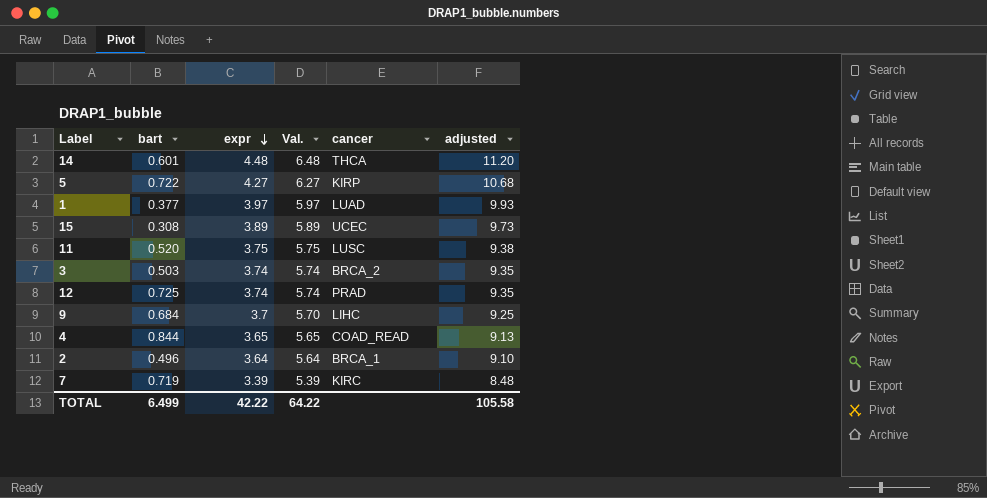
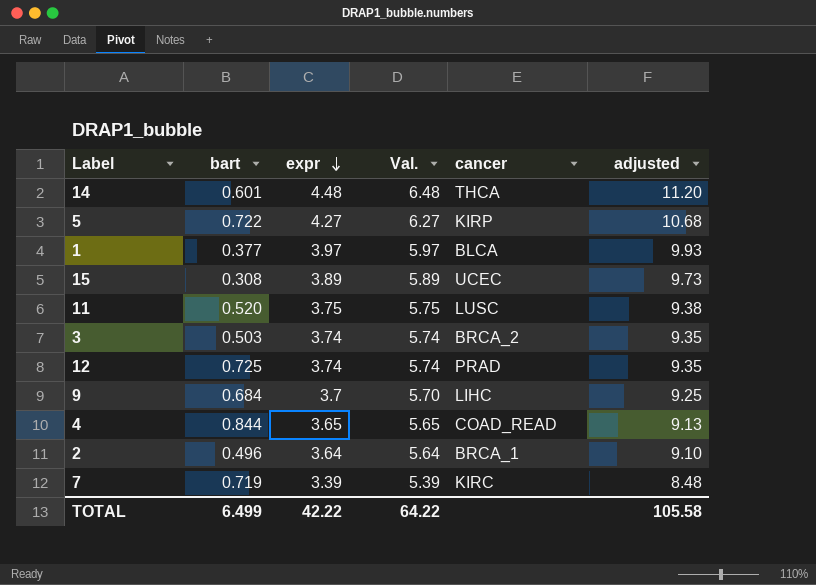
1 | cancer: LUAD -> BLCA

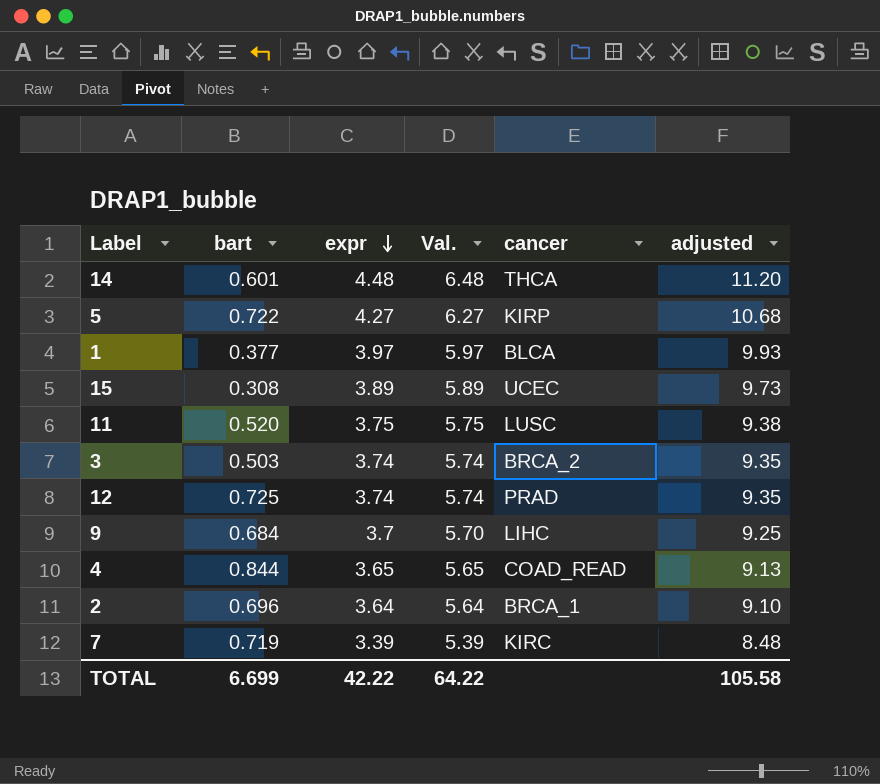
2 | bart: 0.496 -> 0.696
TOTAL | bart: 6.499 -> 6.699

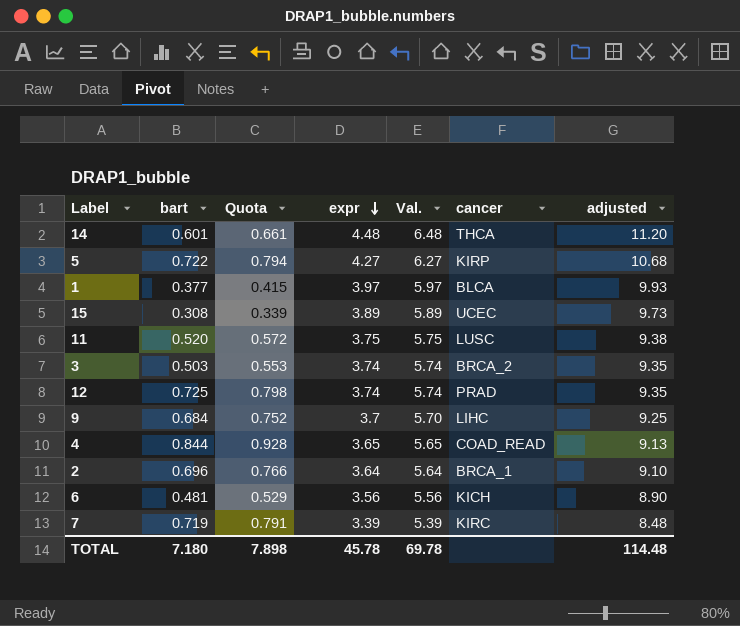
column Quota | formula: none -> [bart] * 1.1
row 6: none -> 0.481 | 0.529 | 3.56 | 5.56 | KICH | 8.90
TOTAL | bart: 6.699 -> 7.180
TOTAL | expr: 42.22 -> 45.78
TOTAL | Val.: 64.22 -> 69.78
TOTAL | adjusted: 105.58 -> 114.48

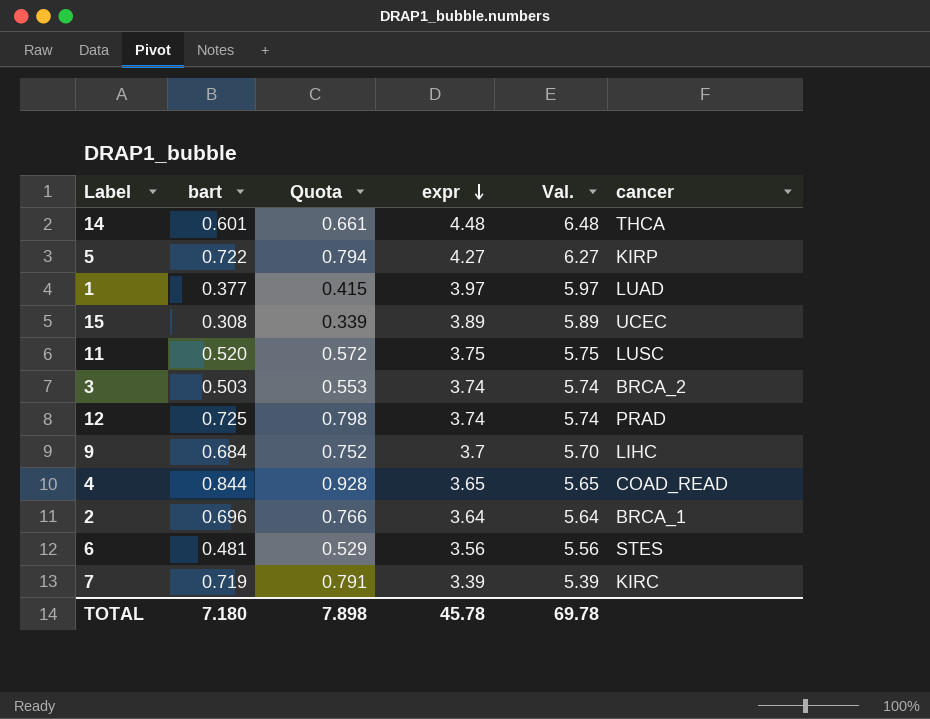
column adjusted | formula: [expr] * 2.5 -> none
1 | cancer: BLCA -> LUAD
6 | cancer: KICH -> STES

